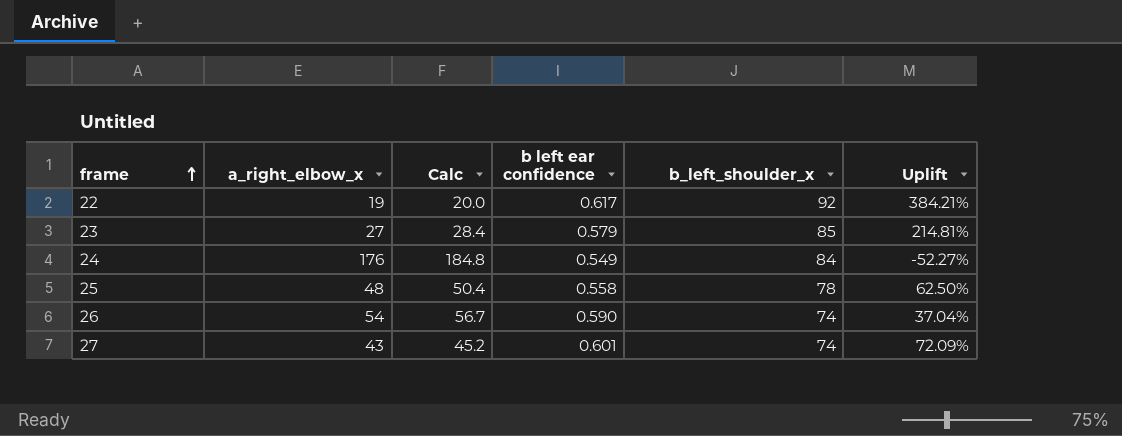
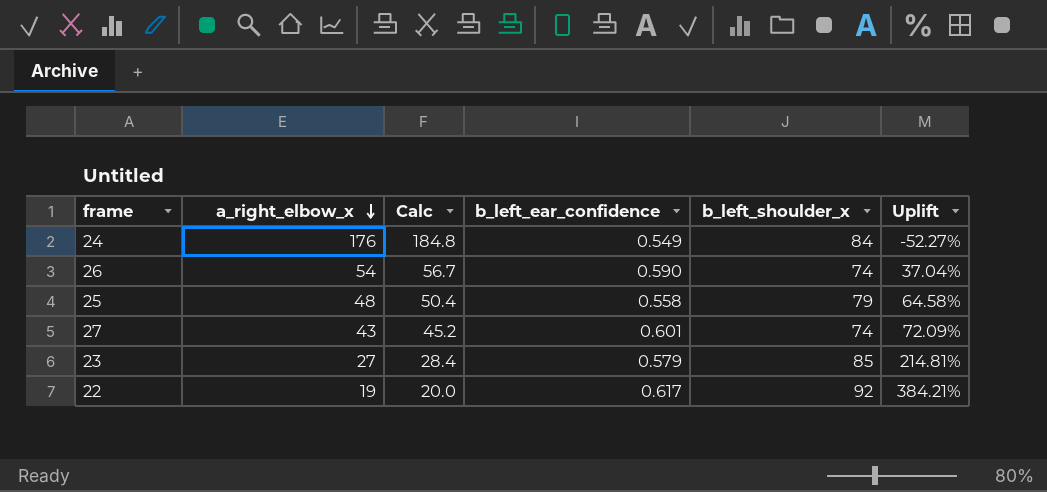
row order: frame ascending -> a_right_elbow_x descending
column name: b left ear confidence -> b_left_ear_confidence
25 | b_left_shoulder_x: 78 -> 79
25 | Uplift: 62.50% -> 64.58%

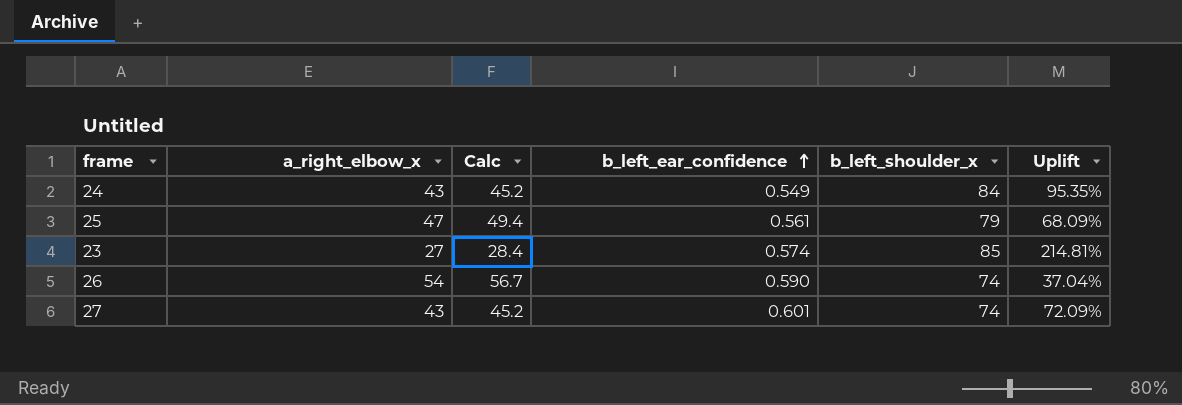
row order: a_right_elbow_x descending -> b_left_ear_confidence ascending
row 22: 19 | 20.0 | 0.617 | 92 | 384.21% -> none
24 | a_right_elbow_x: 176 -> 43
24 | Calc: 184.8 -> 45.2
24 | Uplift: -52.27% -> 95.35%
25 | a_right_elbow_x: 48 -> 47
25 | Calc: 50.4 -> 49.4
25 | b_left_ear_confidence: 0.558 -> 0.561
25 | Uplift: 64.58% -> 68.09%
23 | b_left_ear_confidence: 0.579 -> 0.574

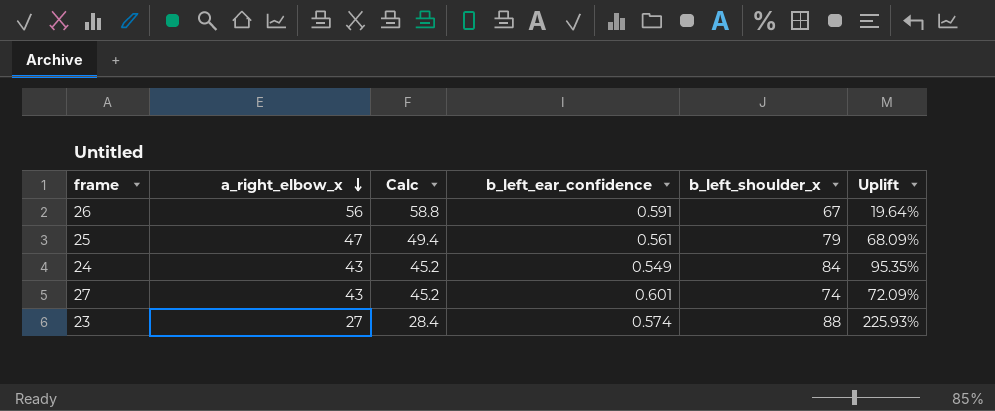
row order: b_left_ear_confidence ascending -> a_right_elbow_x descending
26 | a_right_elbow_x: 54 -> 56
26 | Calc: 56.7 -> 58.8
26 | b_left_ear_confidence: 0.590 -> 0.591
26 | b_left_shoulder_x: 74 -> 67
26 | Uplift: 37.04% -> 19.64%
23 | b_left_shoulder_x: 85 -> 88
23 | Uplift: 214.81% -> 225.93%

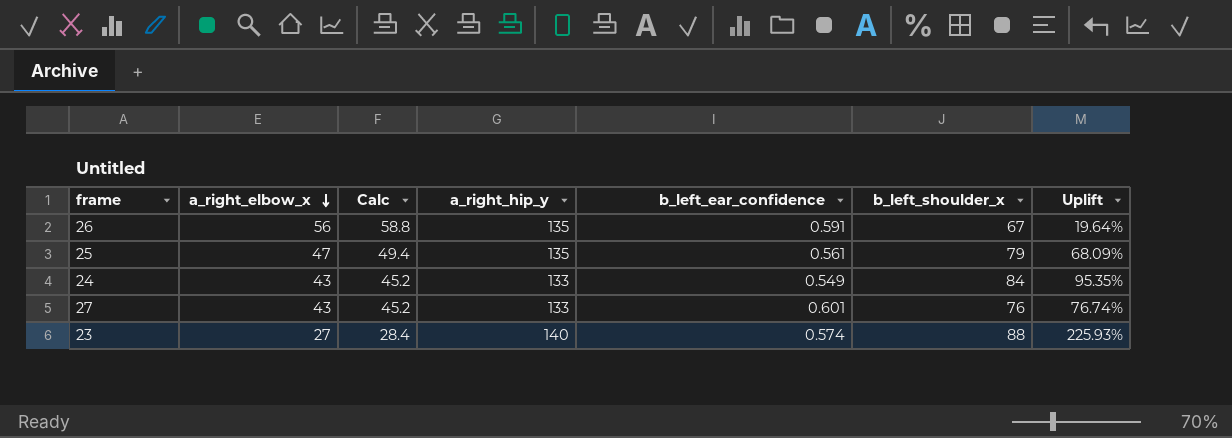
column a_right_hip_y | position: none -> 4
27 | b_left_shoulder_x: 74 -> 76
27 | Uplift: 72.09% -> 76.74%

